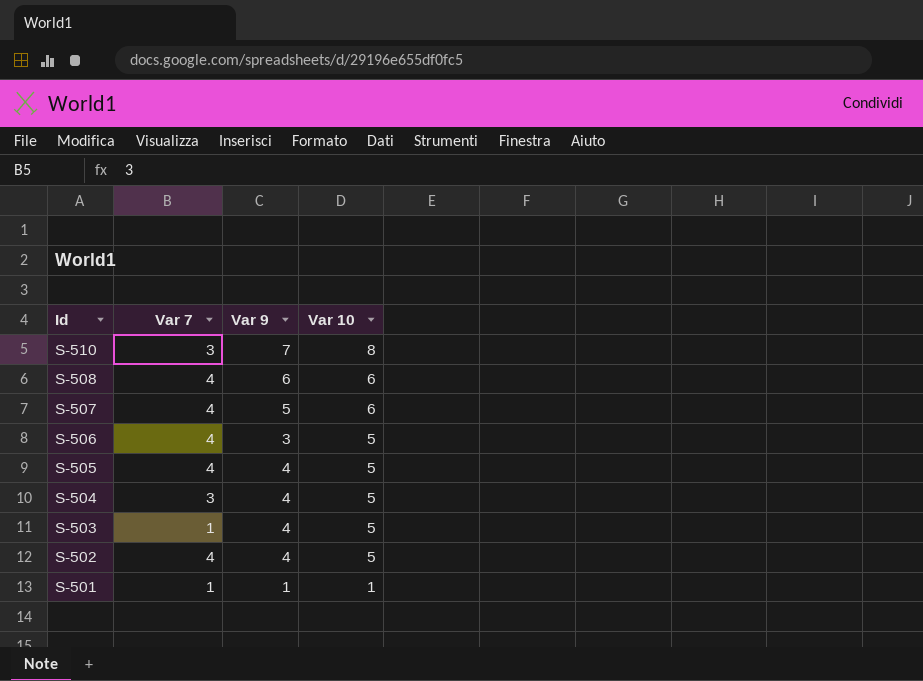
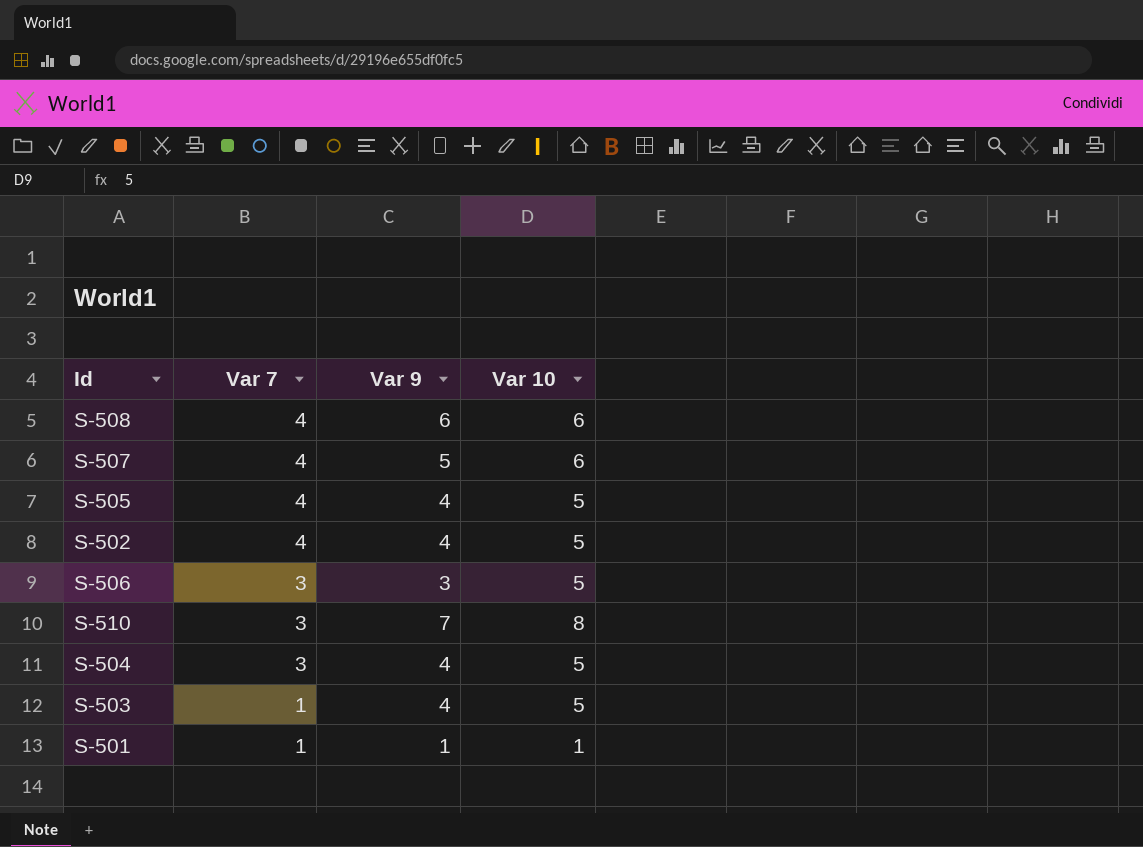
row order: Id descending -> Var 7 descending
S-506 | Var 7: 4 -> 3

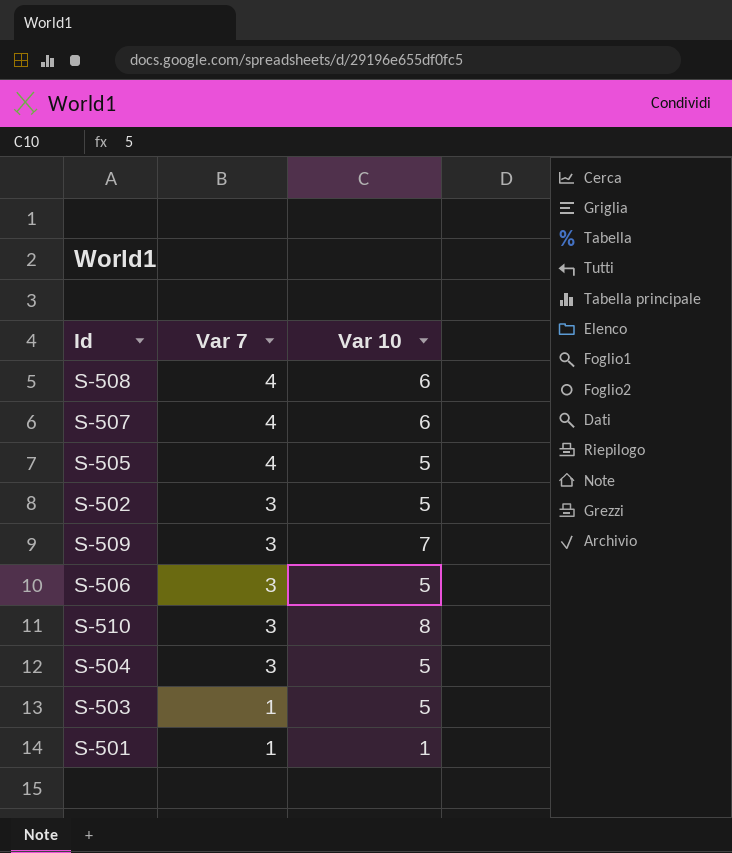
column Var 9 | position: 3 -> none
S-502 | Var 7: 4 -> 3
row S-509: none -> 3 | 7

